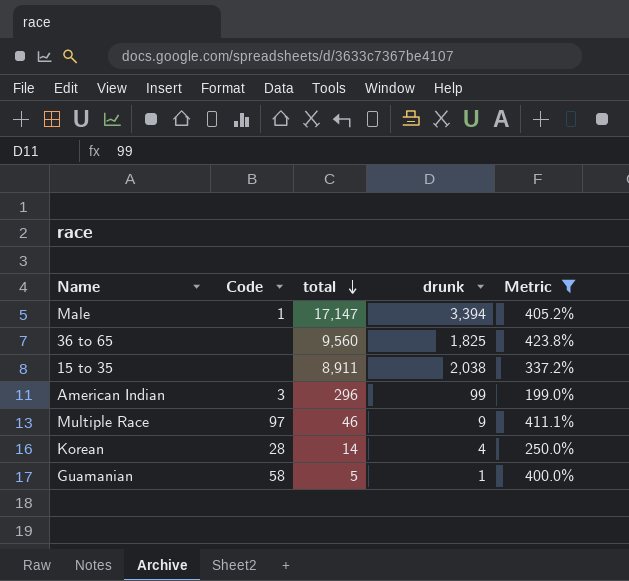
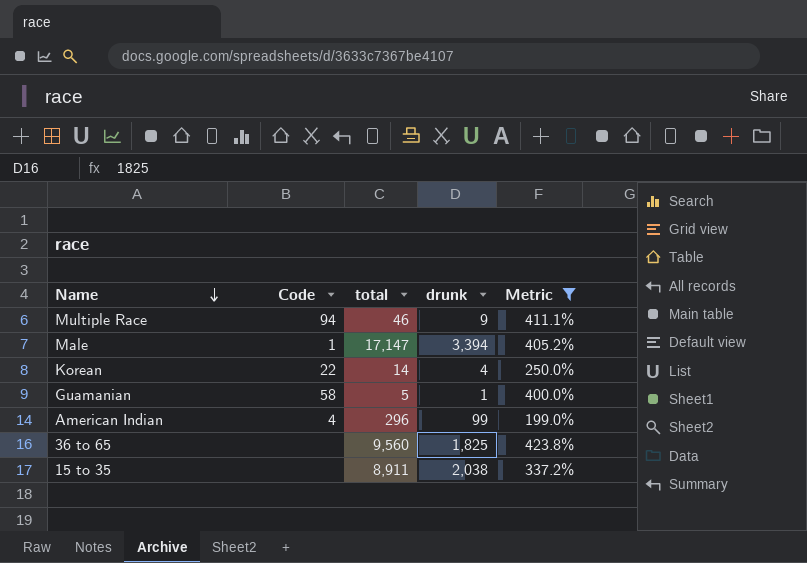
row order: total descending -> Name descending
Multiple Race | Code: 97 -> 94
Korean | Code: 28 -> 22
American Indian | Code: 3 -> 4

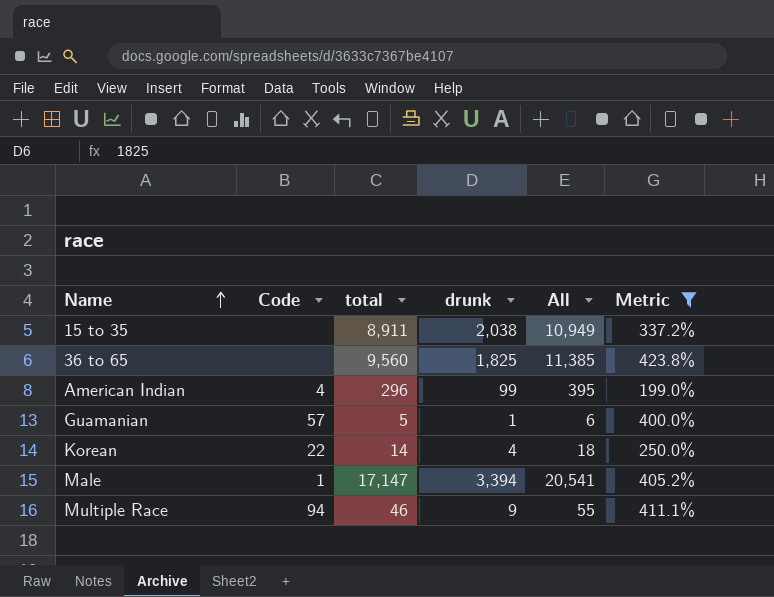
row order: Name descending -> Name ascending
column All | formula: none -> [total] + [drunk]
Guamanian | Code: 58 -> 57

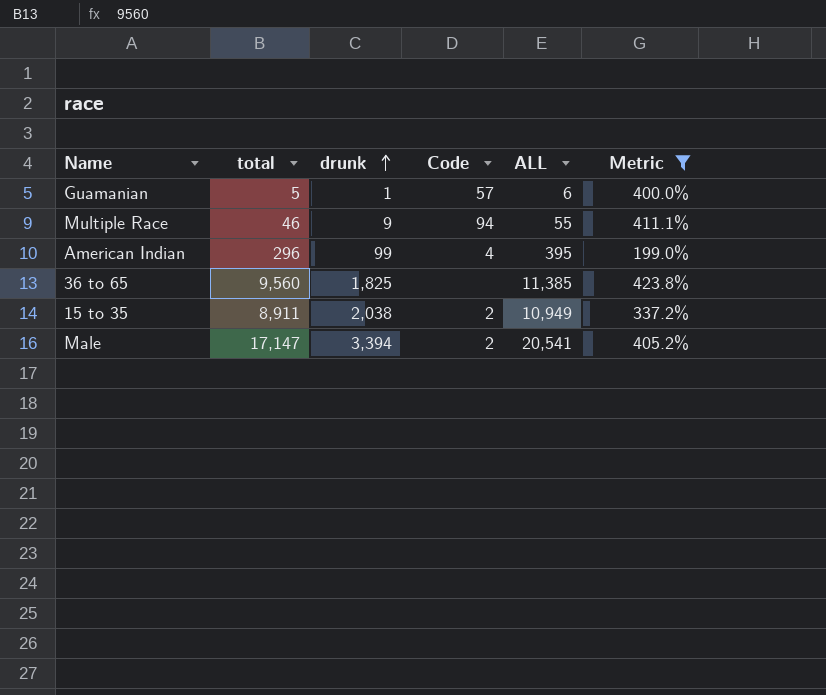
row order: Name ascending -> drunk ascending
column Code | position: 2 -> 4
column name: All -> ALL
row Korean: 22 | 14 | 4 | 18 | 250.0% -> none
15 to 35 | Code: none -> 2
Male | Code: 1 -> 2

